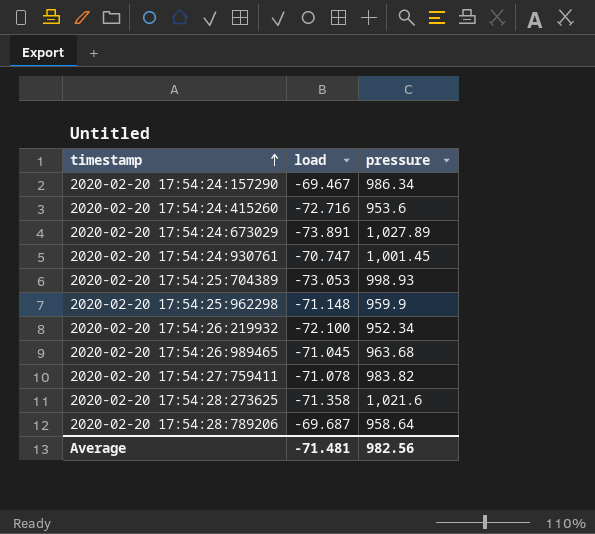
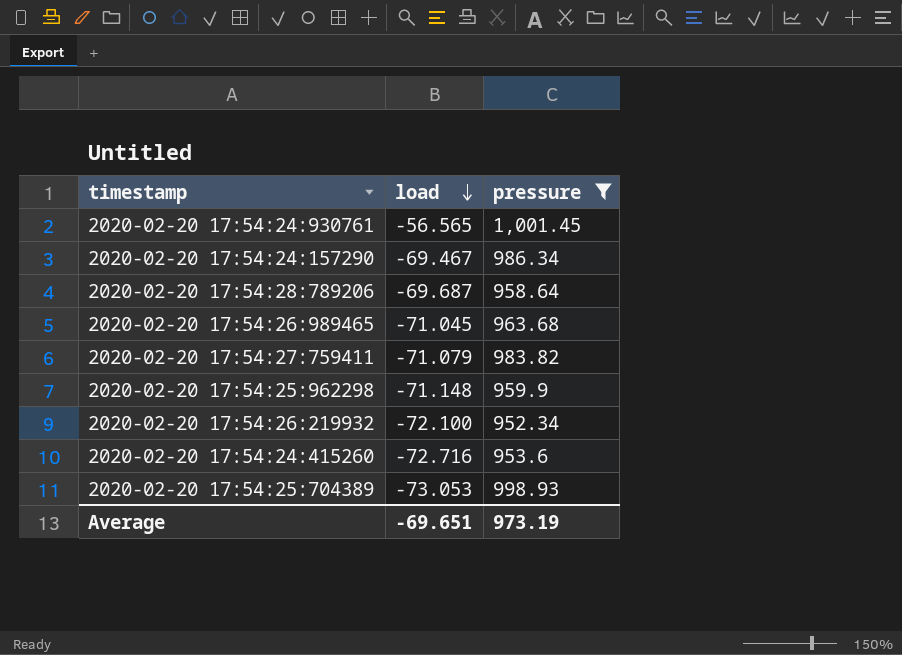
filter: none -> pressure <= 1,001.45
row order: timestamp ascending -> load descending
2020-02-20 17:54:24:930761 | load: -70.747 -> -56.565
2020-02-20 17:54:27:759411 | load: -71.078 -> -71.079
Average | load: -71.481 -> -69.651
Average | pressure: 982.56 -> 973.19

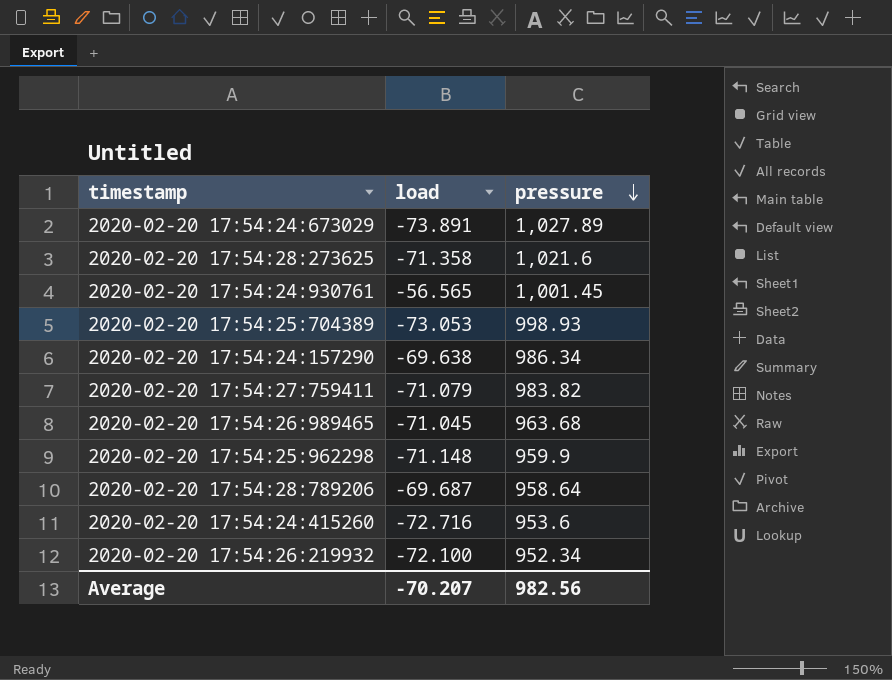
filter: pressure <= 1,001.45 -> none
row order: load descending -> pressure descending
2020-02-20 17:54:24:157290 | load: -69.467 -> -69.638
Average | load: -69.651 -> -70.207
Average | pressure: 973.19 -> 982.56

